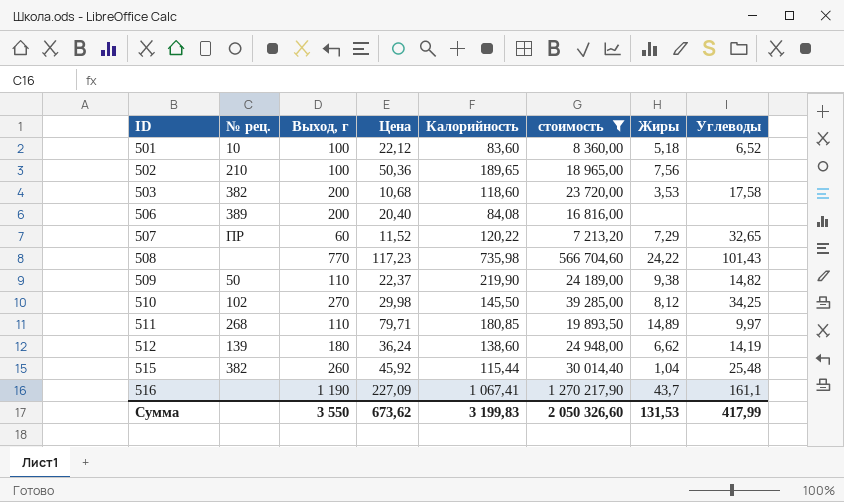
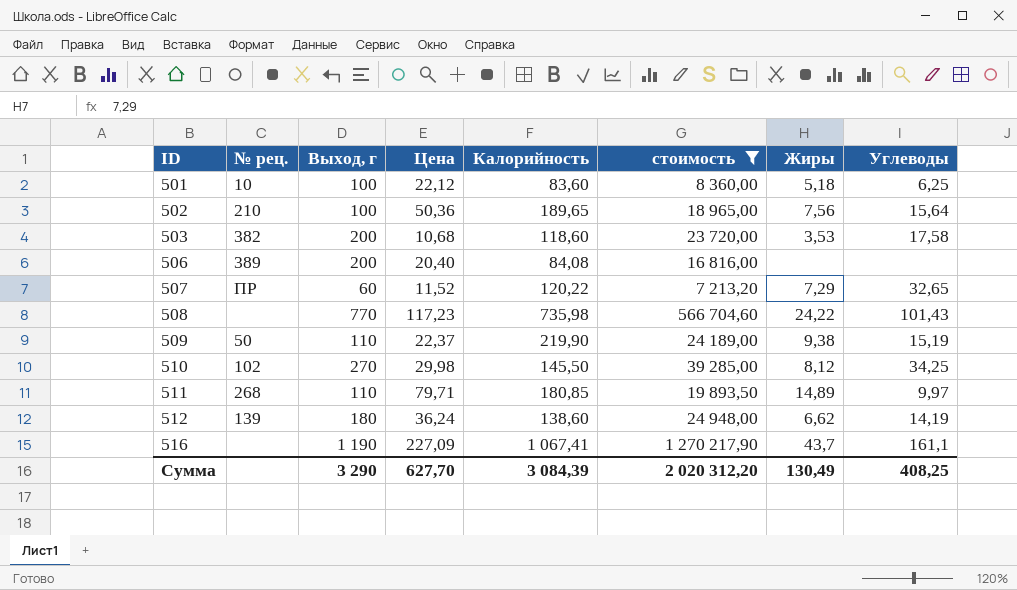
row 515: 382 | 260 | 45,92 | 115,44 | 30 014,40 | 1,04 | 25,48 -> none
501 | Углеводы: 6,52 -> 6,25
502 | Углеводы: none -> 15,64
509 | Углеводы: 14,82 -> 15,19
Сумма | Выход, г: 3 550 -> 3 290
Сумма | Цена: 673,62 -> 627,70
Сумма | Калорийность: 3 199,83 -> 3 084,39
Сумма | стоимость: 2 050 326,60 -> 2 020 312,20
Сумма | Жиры: 131,53 -> 130,49
Сумма | Углеводы: 417,99 -> 408,25

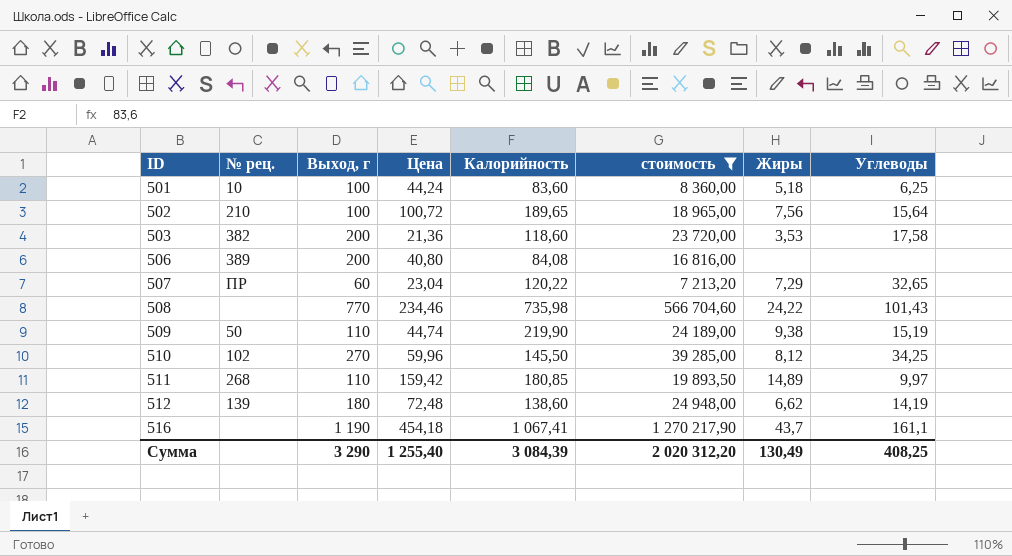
501 | Цена: 22,12 -> 44,24
502 | Цена: 50,36 -> 100,72
503 | Цена: 10,68 -> 21,36
506 | Цена: 20,40 -> 40,80
507 | Цена: 11,52 -> 23,04
508 | Цена: 117,23 -> 234,46
509 | Цена: 22,37 -> 44,74
510 | Цена: 29,98 -> 59,96
511 | Цена: 79,71 -> 159,42
512 | Цена: 36,24 -> 72,48
516 | Цена: 227,09 -> 454,18
Сумма | Цена: 627,70 -> 1 255,40

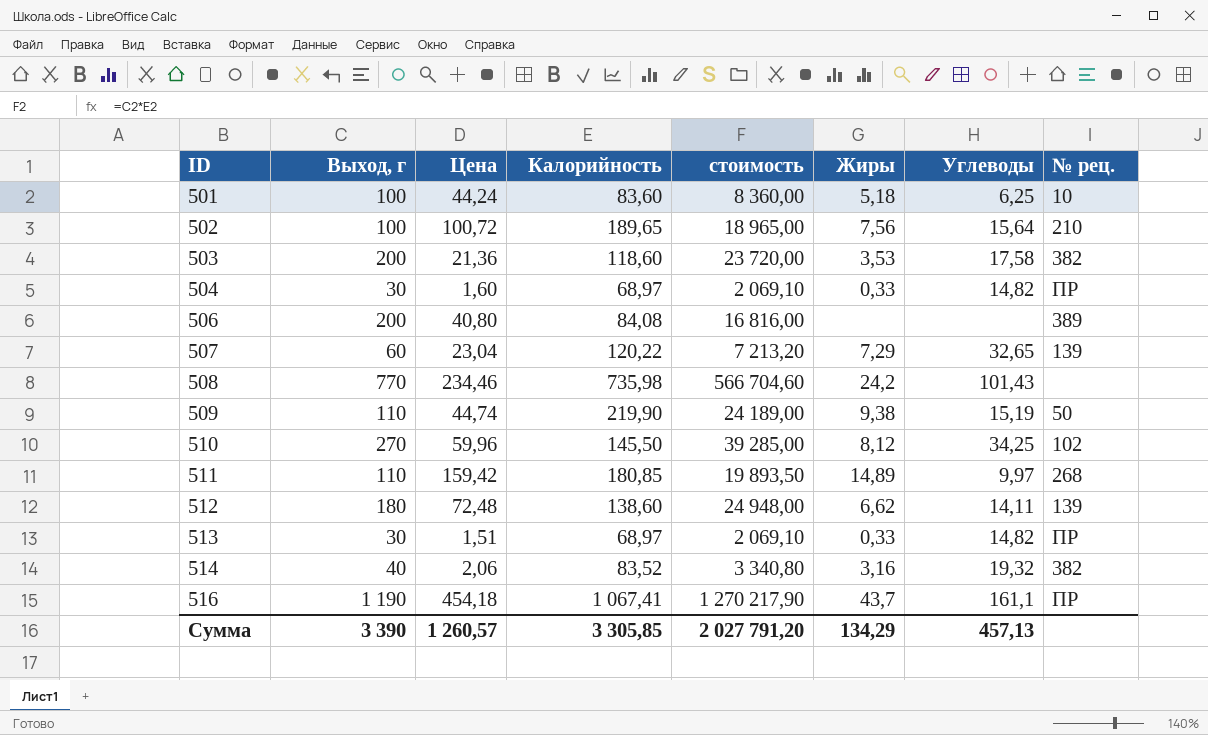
filter: стоимость >= 7 213,20 -> none
column № рец. | position: 2 -> 8
507 | № рец.: ПР -> 139
508 | Жиры: 24,22 -> 24,2
512 | Углеводы: 14,19 -> 14,11
516 | № рец.: none -> ПР
Сумма | Выход, г: 3 290 -> 3 390
Сумма | Цена: 1 255,40 -> 1 260,57
Сумма | Калорийность: 3 084,39 -> 3 305,85
Сумма | стоимость: 2 020 312,20 -> 2 027 791,20
Сумма | Жиры: 130,49 -> 134,29
Сумма | Углеводы: 408,25 -> 457,13

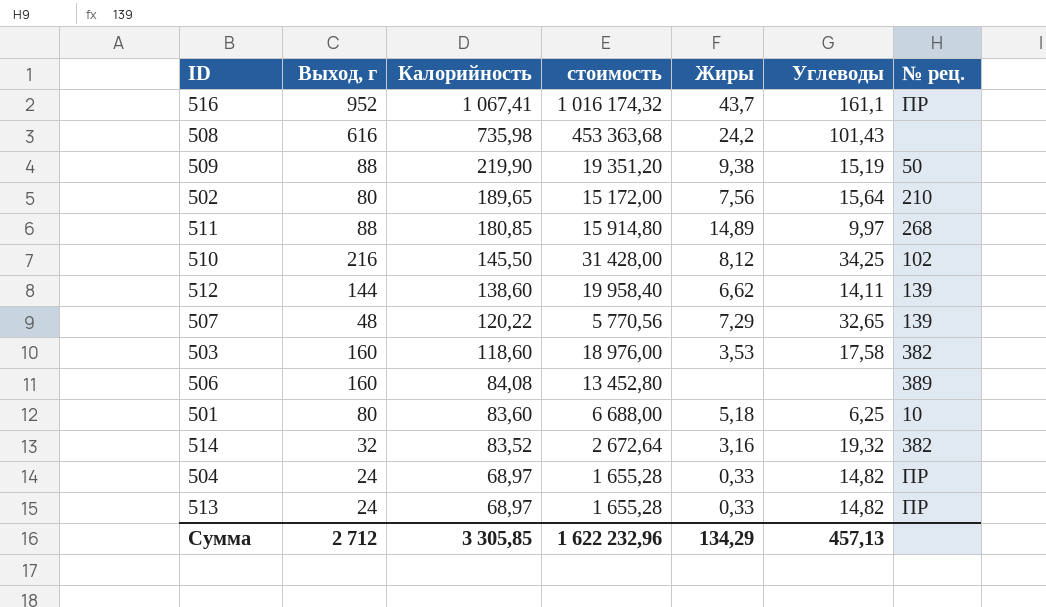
row order: ID ascending -> Калорийность descending
column Цена | position: 3 -> none
516 | Выход, г: 1 190 -> 952
516 | стоимость: 1 270 217,90 -> 1 016 174,32
508 | Выход, г: 770 -> 616
508 | стоимость: 566 704,60 -> 453 363,68
509 | Выход, г: 110 -> 88
509 | стоимость: 24 189,00 -> 19 351,20
502 | Выход, г: 100 -> 80
502 | стоимость: 18 965,00 -> 15 172,00
511 | Выход, г: 110 -> 88
511 | стоимость: 19 893,50 -> 15 914,80
510 | Выход, г: 270 -> 216
510 | стоимость: 39 285,00 -> 31 428,00
512 | Выход, г: 180 -> 144
512 | стоимость: 24 948,00 -> 19 958,40
507 | Выход, г: 60 -> 48
507 | стоимость: 7 213,20 -> 5 770,56
503 | Выход, г: 200 -> 160
503 | стоимость: 23 720,00 -> 18 976,00
506 | Выход, г: 200 -> 160
506 | стоимость: 16 816,00 -> 13 452,80
501 | Выход, г: 100 -> 80
501 | стоимость: 8 360,00 -> 6 688,00
514 | Выход, г: 40 -> 32
514 | стоимость: 3 340,80 -> 2 672,64
504 | Выход, г: 30 -> 24
504 | стоимость: 2 069,10 -> 1 655,28
513 | Выход, г: 30 -> 24
513 | стоимость: 2 069,10 -> 1 655,28
Сумма | Выход, г: 3 390 -> 2 712
Сумма | стоимость: 2 027 791,20 -> 1 622 232,96

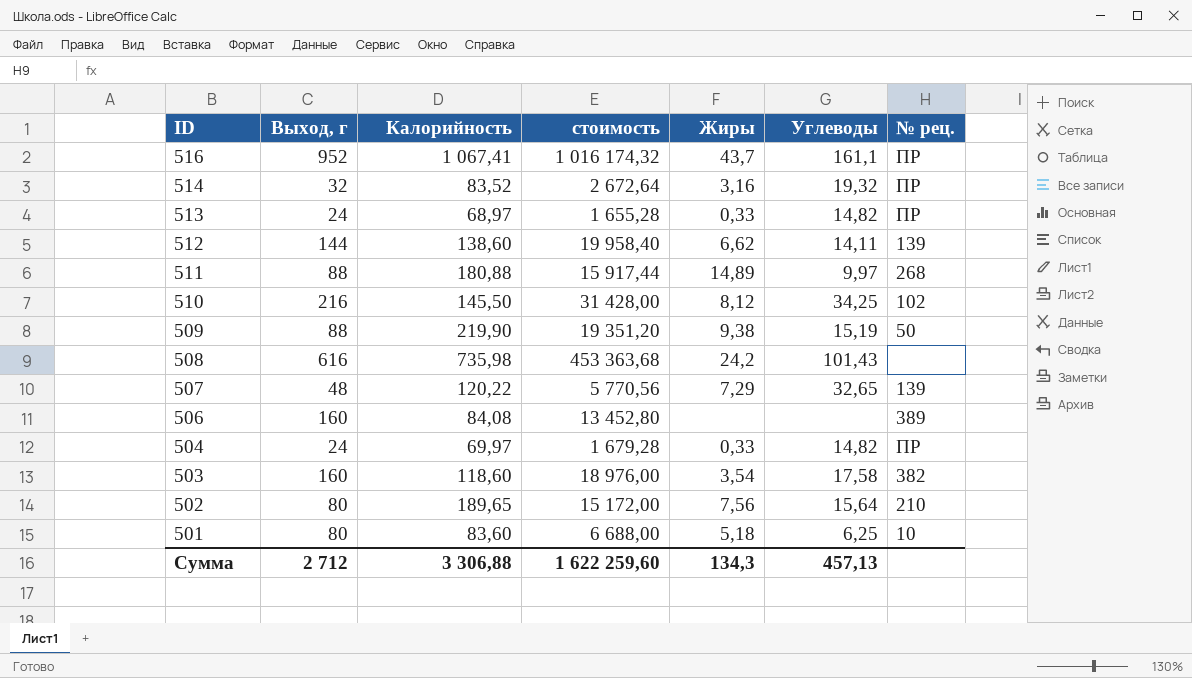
row order: Калорийность descending -> ID descending
514 | № рец.: 382 -> ПР
511 | Калорийность: 180,85 -> 180,88
511 | стоимость: 15 914,80 -> 15 917,44
504 | Калорийность: 68,97 -> 69,97
504 | стоимость: 1 655,28 -> 1 679,28
503 | Жиры: 3,53 -> 3,54
Сумма | Калорийность: 3 305,85 -> 3 306,88
Сумма | стоимость: 1 622 232,96 -> 1 622 259,60
Сумма | Жиры: 134,29 -> 134,3

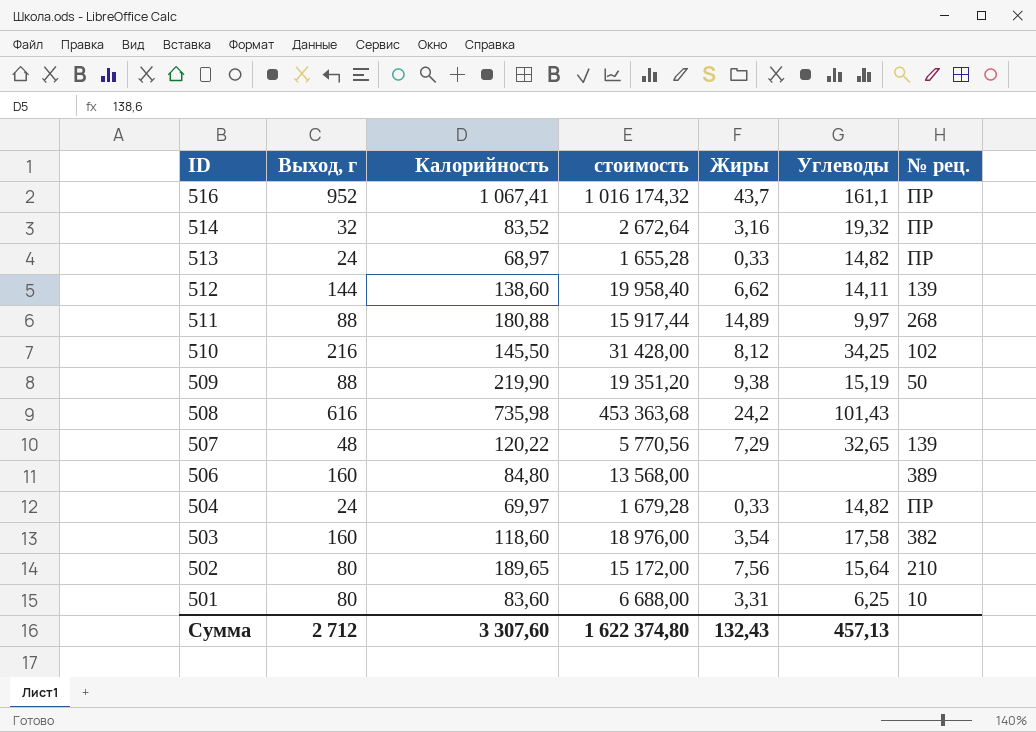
506 | Калорийность: 84,08 -> 84,80
506 | стоимость: 13 452,80 -> 13 568,00
501 | Жиры: 5,18 -> 3,31
Сумма | Калорийность: 3 306,88 -> 3 307,60
Сумма | стоимость: 1 622 259,60 -> 1 622 374,80
Сумма | Жиры: 134,3 -> 132,43

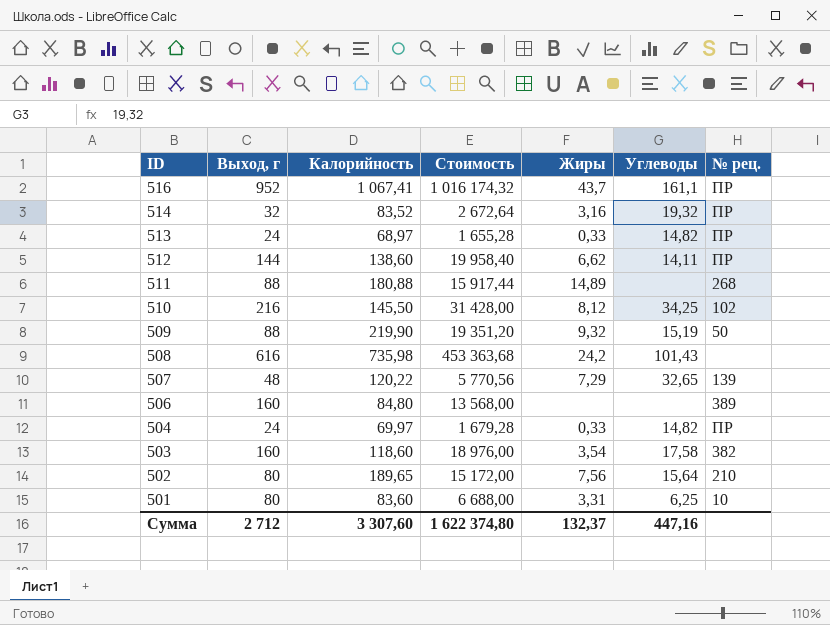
column name: стоимость -> Стоимость
512 | № рец.: 139 -> ПР
511 | Углеводы: 9,97 -> none
509 | Жиры: 9,38 -> 9,32
Сумма | Жиры: 132,43 -> 132,37
Сумма | Углеводы: 457,13 -> 447,16

